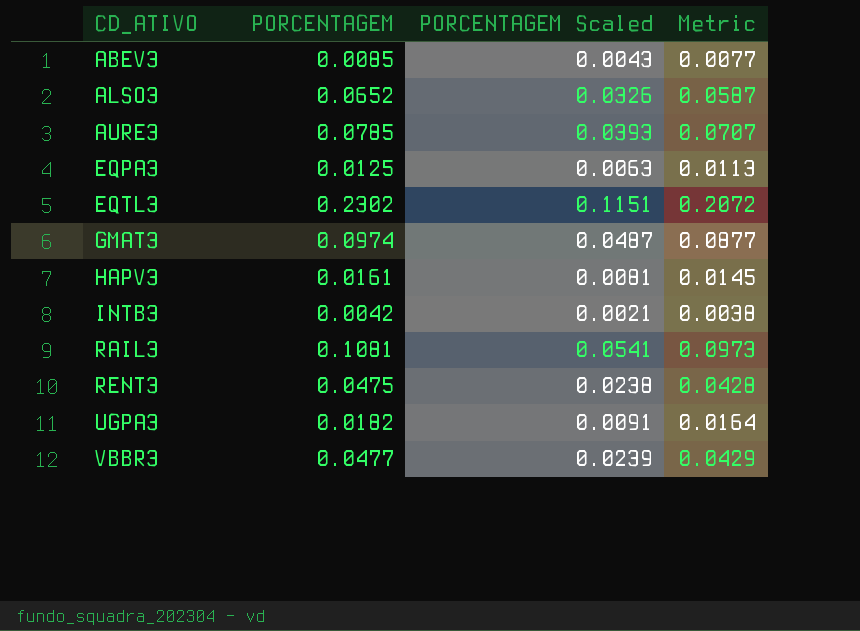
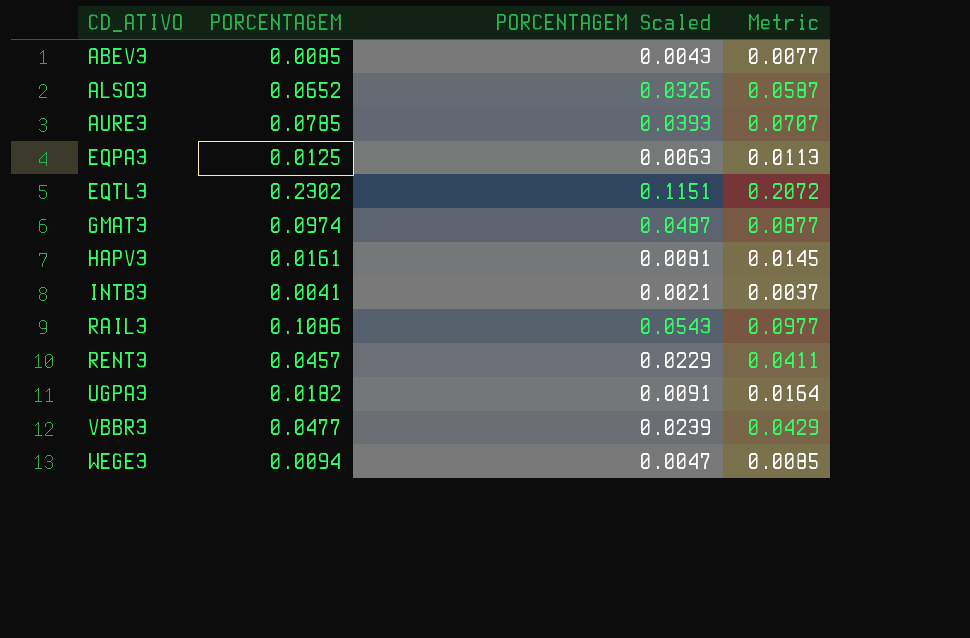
INTB3 | PORCENTAGEM: 0.0042 -> 0.0041
INTB3 | Metric: 0.0038 -> 0.0037
RAIL3 | PORCENTAGEM: 0.1081 -> 0.1086
RAIL3 | PORCENTAGEM Scaled: 0.0541 -> 0.0543
RAIL3 | Metric: 0.0973 -> 0.0977
RENT3 | PORCENTAGEM: 0.0475 -> 0.0457
RENT3 | PORCENTAGEM Scaled: 0.0238 -> 0.0229
RENT3 | Metric: 0.0428 -> 0.0411
row WEGE3: none -> 0.0094 | 0.0047 | 0.0085

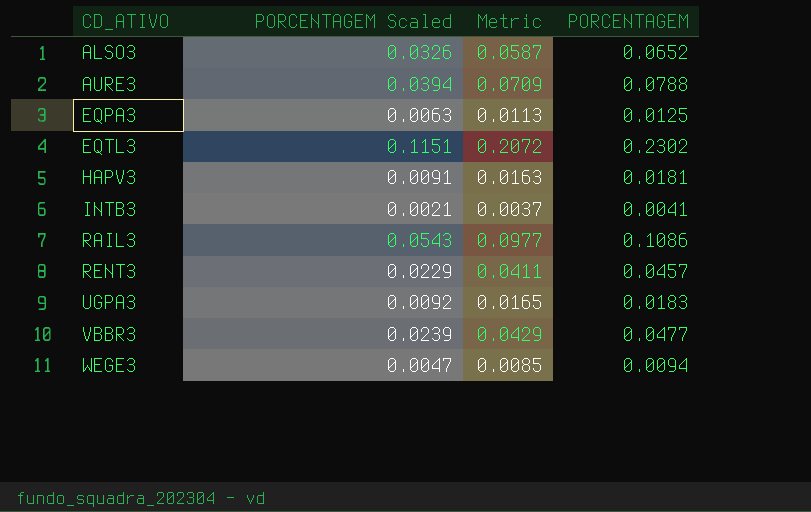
column PORCENTAGEM | position: 2 -> 4
row ABEV3: 0.0085 | 0.0043 | 0.0077 -> none
row GMAT3: 0.0974 | 0.0487 | 0.0877 -> none
AURE3 | PORCENTAGEM Scaled: 0.0393 -> 0.0394
AURE3 | Metric: 0.0707 -> 0.0709
AURE3 | PORCENTAGEM: 0.0785 -> 0.0788
HAPV3 | PORCENTAGEM Scaled: 0.0081 -> 0.0091
HAPV3 | Metric: 0.0145 -> 0.0163
HAPV3 | PORCENTAGEM: 0.0161 -> 0.0181
UGPA3 | PORCENTAGEM Scaled: 0.0091 -> 0.0092
UGPA3 | Metric: 0.0164 -> 0.0165
UGPA3 | PORCENTAGEM: 0.0182 -> 0.0183

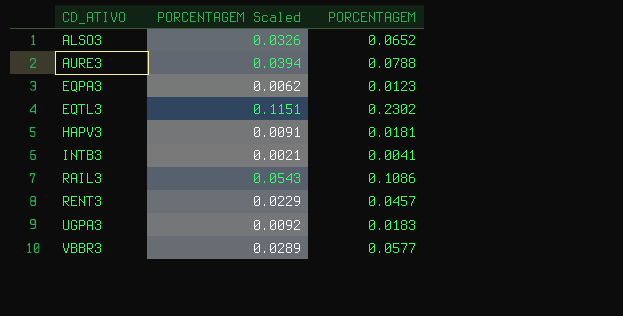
column Metric | formula: [PORCENTAGEM] * 0.9 -> none
row WEGE3: 0.0047 | 0.0085 | 0.0094 -> none
EQPA3 | PORCENTAGEM Scaled: 0.0063 -> 0.0062
EQPA3 | PORCENTAGEM: 0.0125 -> 0.0123
VBBR3 | PORCENTAGEM Scaled: 0.0239 -> 0.0289
VBBR3 | PORCENTAGEM: 0.0477 -> 0.0577

